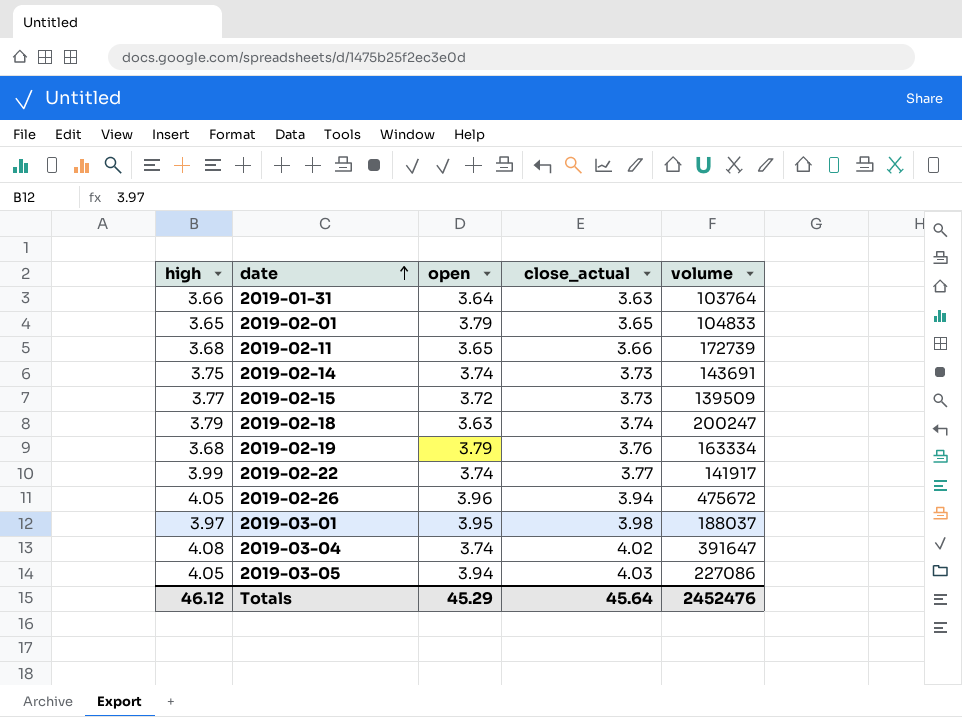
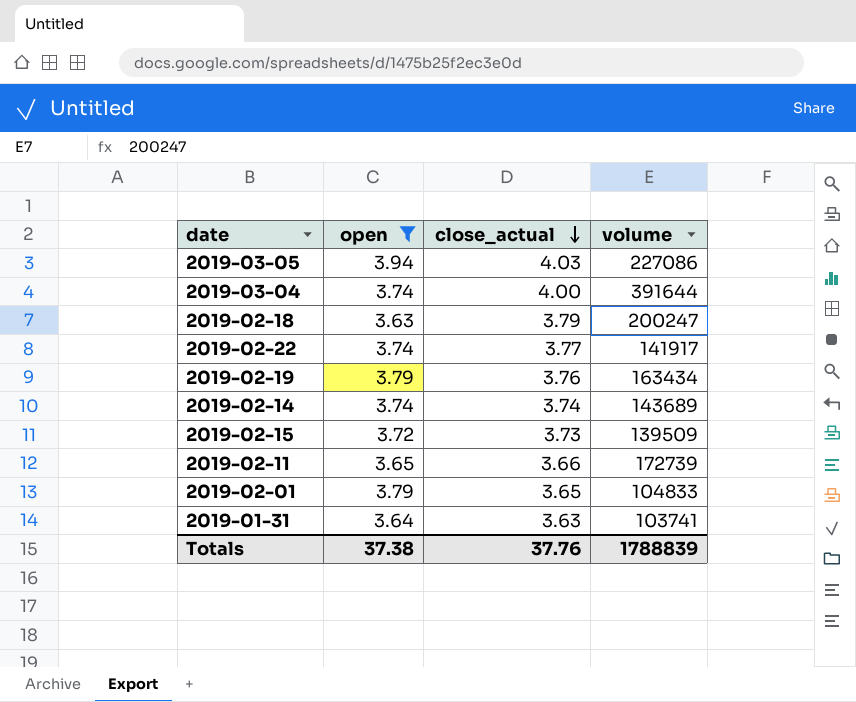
filter: none -> open <= 3.94
row order: date ascending -> close_actual descending
column high | position: 1 -> none
2019-03-04 | close_actual: 4.02 -> 4.00
2019-03-04 | volume: 391647 -> 391644
2019-02-18 | close_actual: 3.74 -> 3.79
2019-02-19 | volume: 163334 -> 163434
2019-02-14 | close_actual: 3.73 -> 3.74
2019-02-14 | volume: 143691 -> 143689
2019-01-31 | volume: 103764 -> 103741
Totals | open: 45.29 -> 37.38
Totals | close_actual: 45.64 -> 37.76
Totals | volume: 2452476 -> 1788839

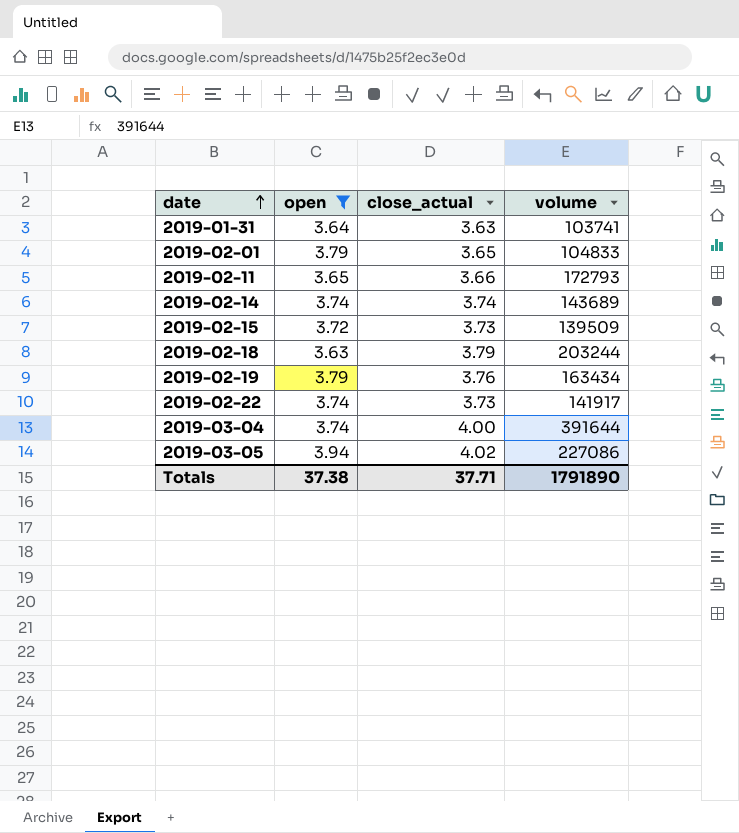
row order: close_actual descending -> date ascending
2019-02-11 | volume: 172739 -> 172793
2019-02-18 | volume: 200247 -> 203244
2019-02-22 | close_actual: 3.77 -> 3.73
2019-03-05 | close_actual: 4.03 -> 4.02
Totals | close_actual: 37.76 -> 37.71
Totals | volume: 1788839 -> 1791890

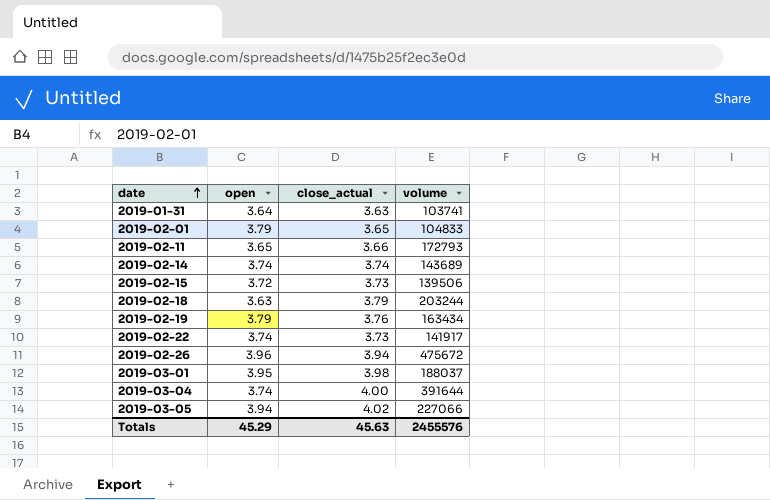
filter: open <= 3.94 -> none
2019-02-15 | volume: 139509 -> 139506
2019-03-05 | volume: 227086 -> 227066
Totals | open: 37.38 -> 45.29
Totals | close_actual: 37.71 -> 45.63
Totals | volume: 1791890 -> 2455576

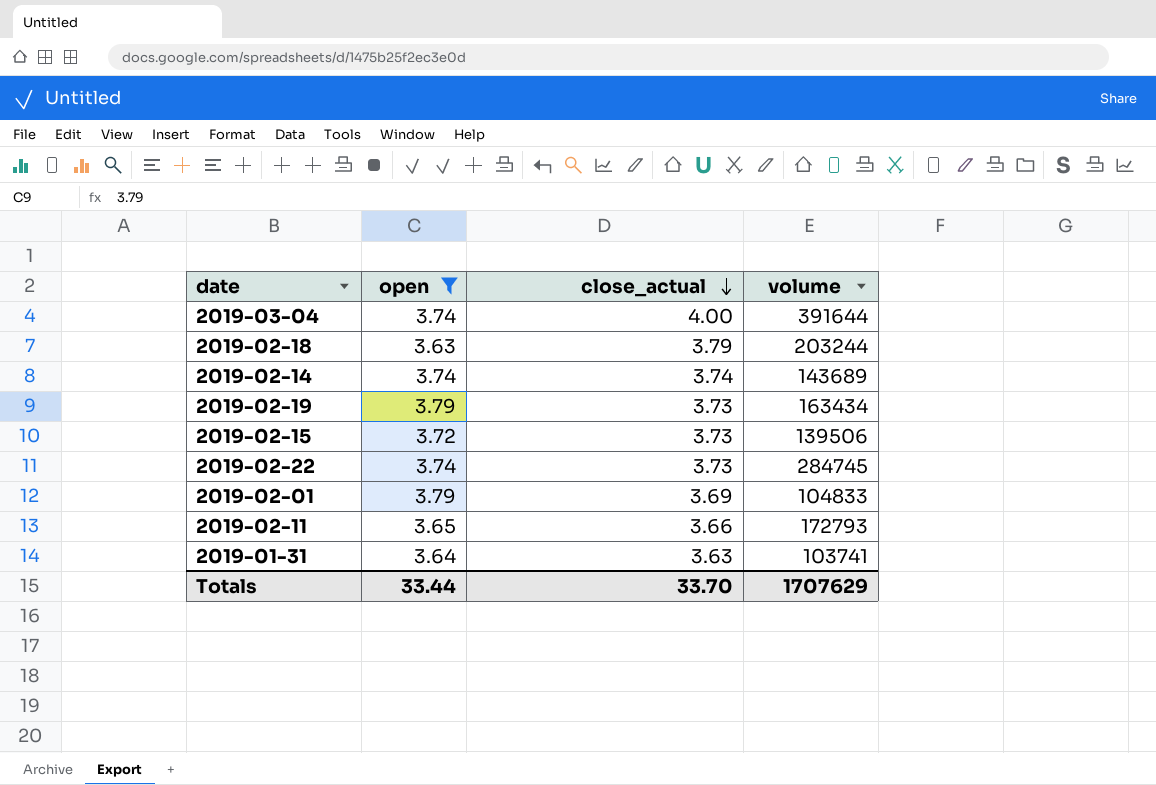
filter: none -> open <= 3.79
row order: date ascending -> close_actual descending
2019-02-19 | close_actual: 3.76 -> 3.73
2019-02-22 | volume: 141917 -> 284745
2019-02-01 | close_actual: 3.65 -> 3.69
Totals | open: 45.29 -> 33.44
Totals | close_actual: 45.63 -> 33.70
Totals | volume: 2455576 -> 1707629

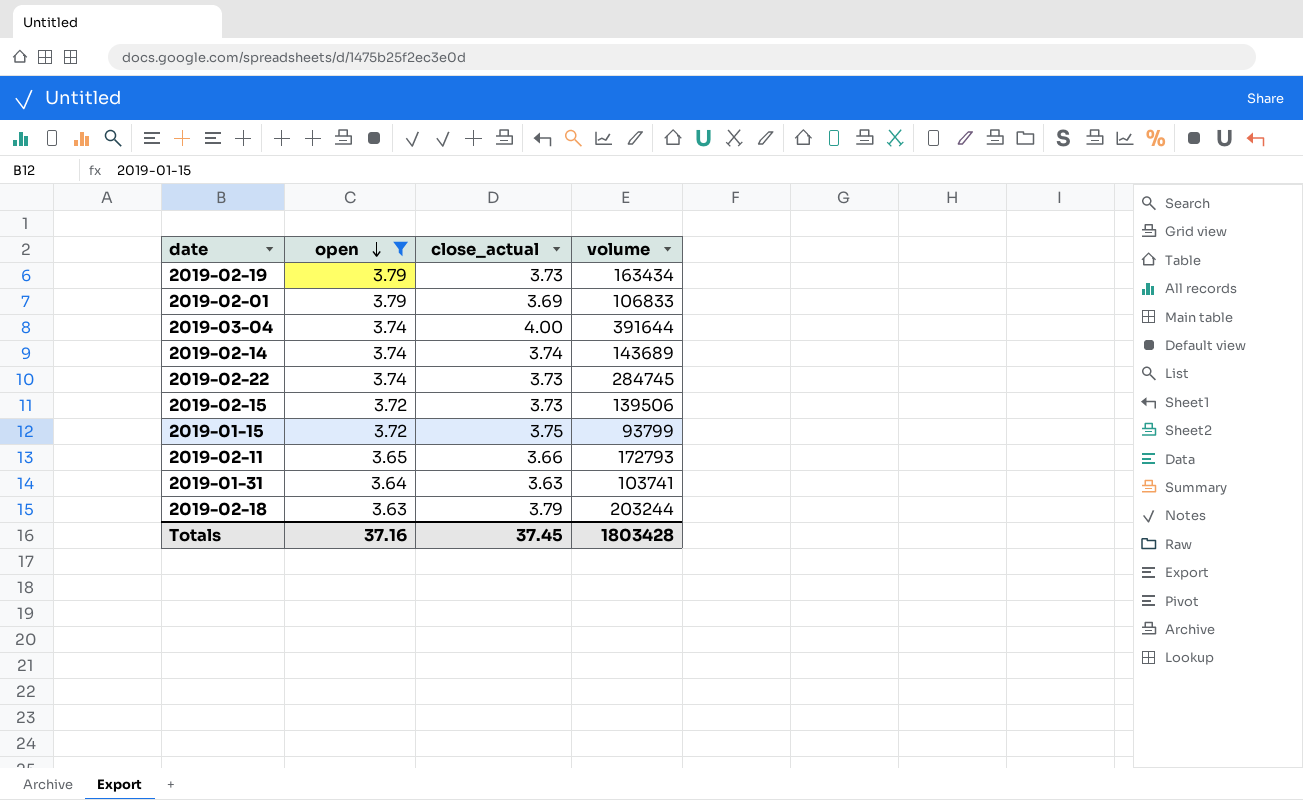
row order: close_actual descending -> open descending
2019-02-01 | volume: 104833 -> 106833
row 2019-01-15: none -> 3.72 | 3.75 | 93799
Totals | open: 33.44 -> 37.16
Totals | close_actual: 33.70 -> 37.45
Totals | volume: 1707629 -> 1803428

